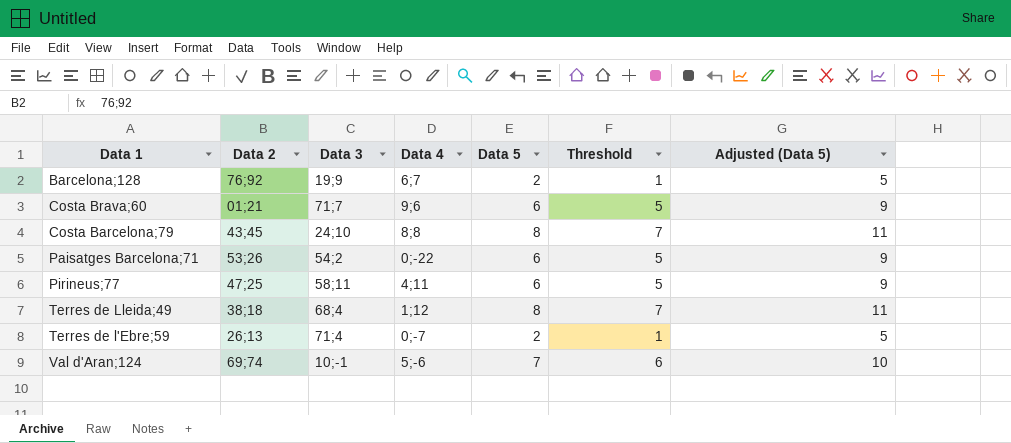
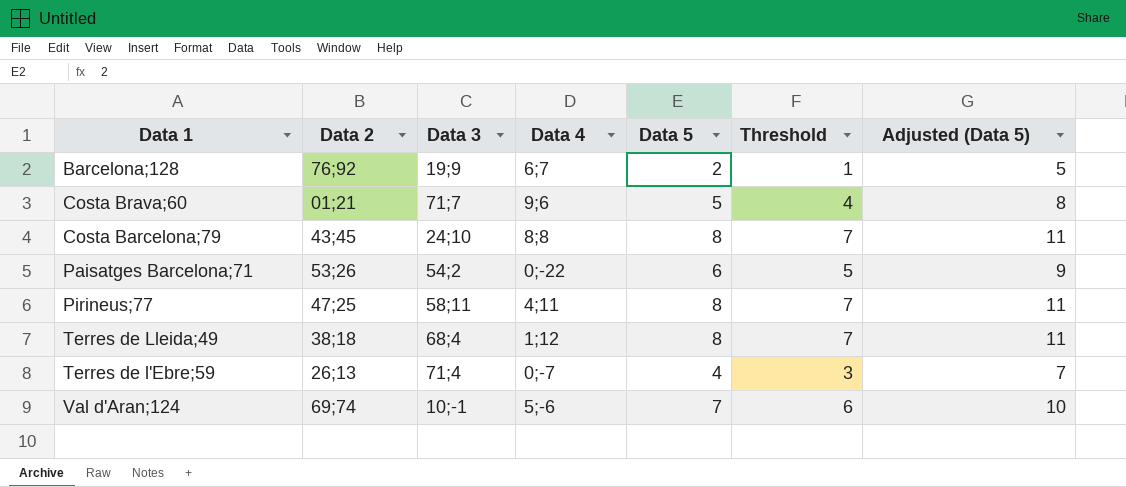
Costa Brava;60 | Data 5: 6 -> 5
Costa Brava;60 | Threshold: 5 -> 4
Costa Brava;60 | Adjusted (Data 5): 9 -> 8
Pirineus;77 | Data 5: 6 -> 8
Pirineus;77 | Threshold: 5 -> 7
Pirineus;77 | Adjusted (Data 5): 9 -> 11
Terres de l'Ebre;59 | Data 5: 2 -> 4
Terres de l'Ebre;59 | Threshold: 1 -> 3
Terres de l'Ebre;59 | Adjusted (Data 5): 5 -> 7

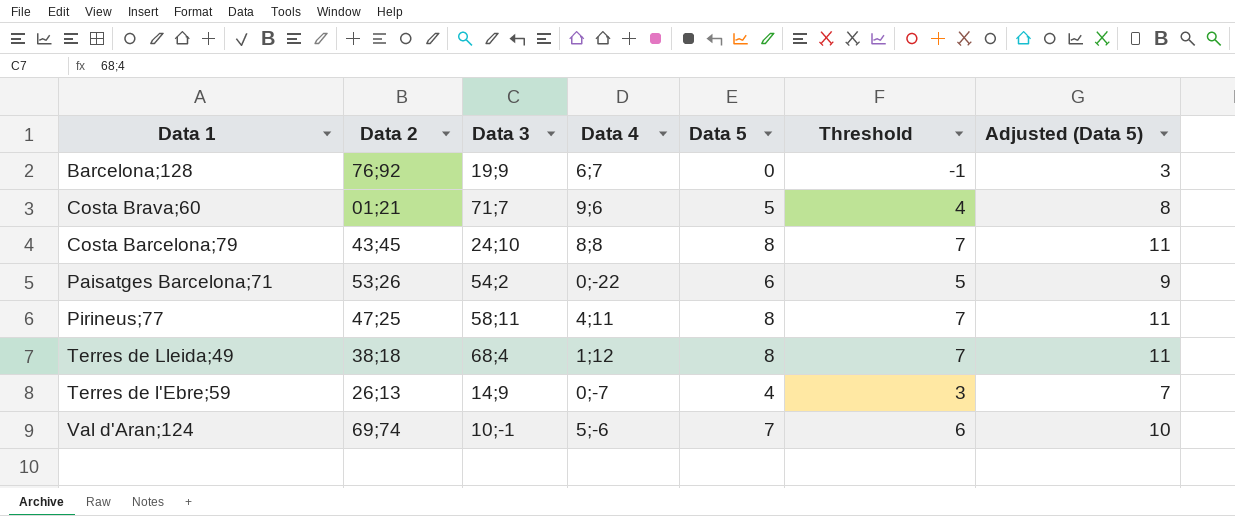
Barcelona;128 | Data 5: 2 -> 0
Barcelona;128 | Threshold: 1 -> -1
Barcelona;128 | Adjusted (Data 5): 5 -> 3
Terres de l'Ebre;59 | Data 3: 71;4 -> 14;9

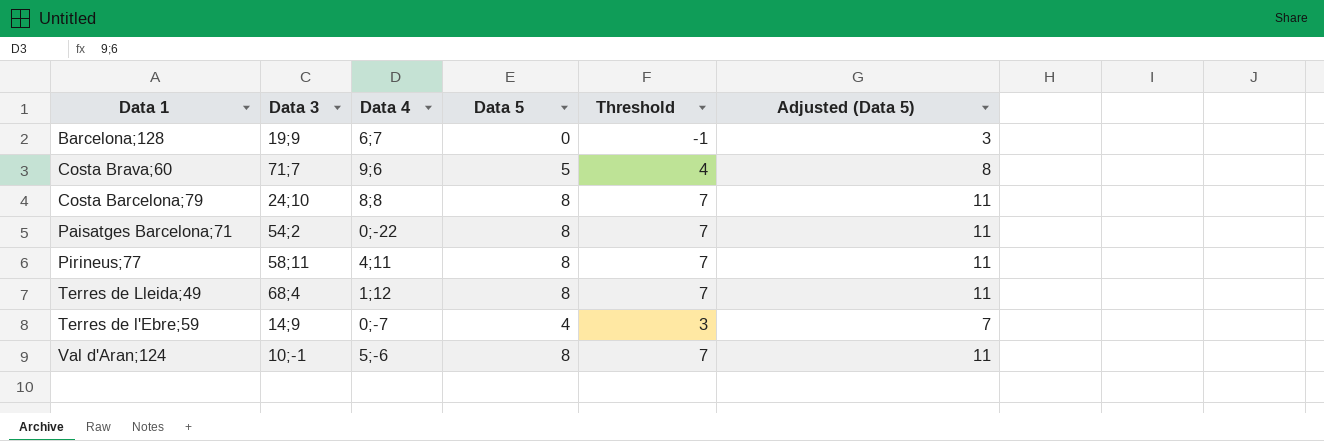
column Data 2 | position: 2 -> none
Paisatges Barcelona;71 | Data 5: 6 -> 8
Paisatges Barcelona;71 | Threshold: 5 -> 7
Paisatges Barcelona;71 | Adjusted (Data 5): 9 -> 11
Val d'Aran;124 | Data 5: 7 -> 8
Val d'Aran;124 | Threshold: 6 -> 7
Val d'Aran;124 | Adjusted (Data 5): 10 -> 11

